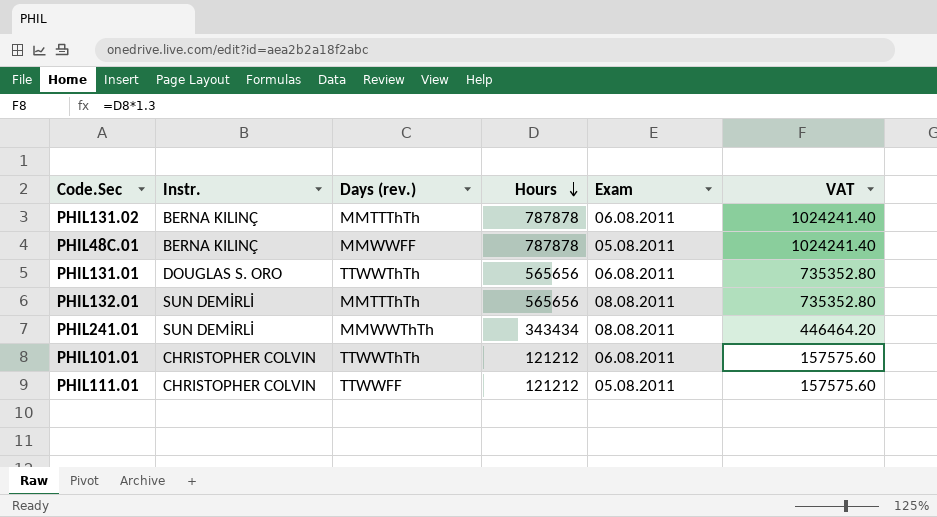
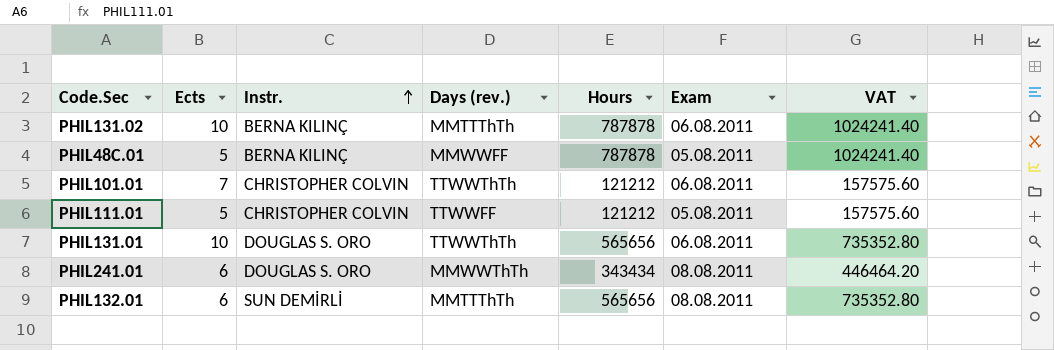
row order: Hours descending -> Instr. ascending
column Ects | position: none -> 2
PHIL241.01 | Instr.: SUN DEMİRLİ -> DOUGLAS S. ORO

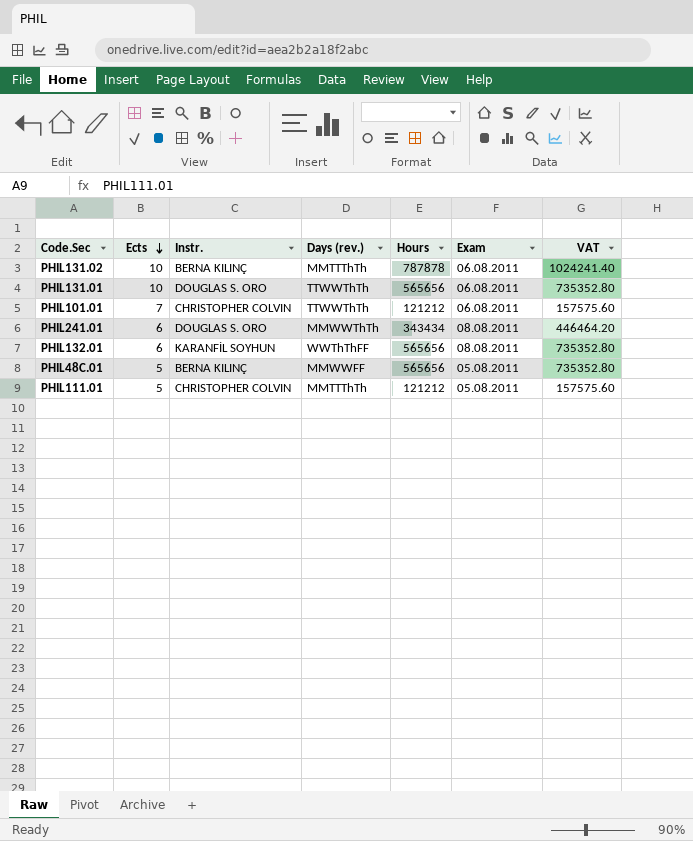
row order: Instr. ascending -> Ects descending
PHIL132.01 | Instr.: SUN DEMİRLİ -> KARANFİL SOYHUN
PHIL132.01 | Days (rev.): MMTTThTh -> WWThThFF
PHIL48C.01 | Hours: 787878 -> 565656
PHIL48C.01 | VAT: 1024241.40 -> 735352.80
PHIL111.01 | Days (rev.): TTWWFF -> MMTTThTh

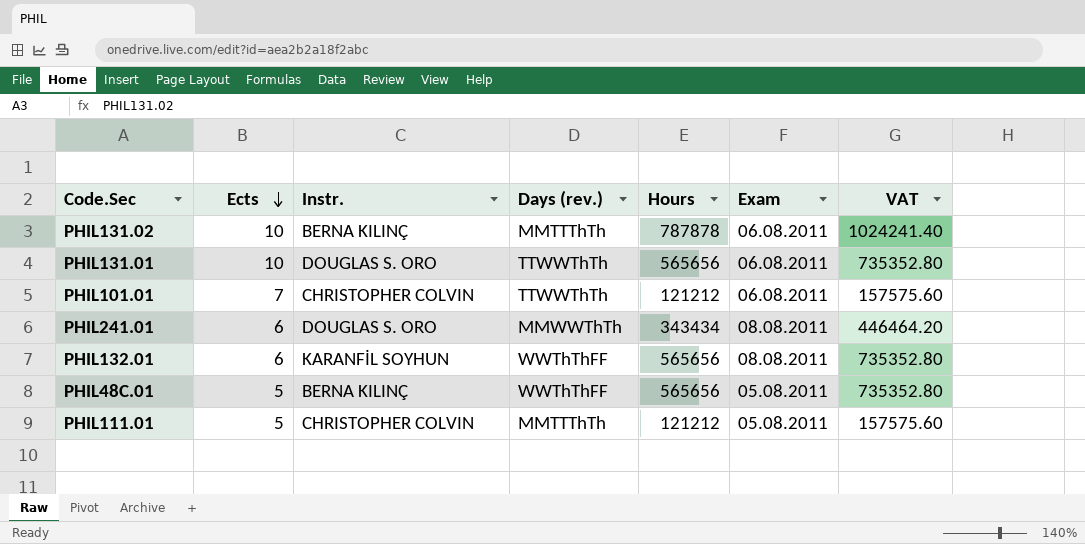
PHIL48C.01 | Days (rev.): MMWWFF -> WWThThFF

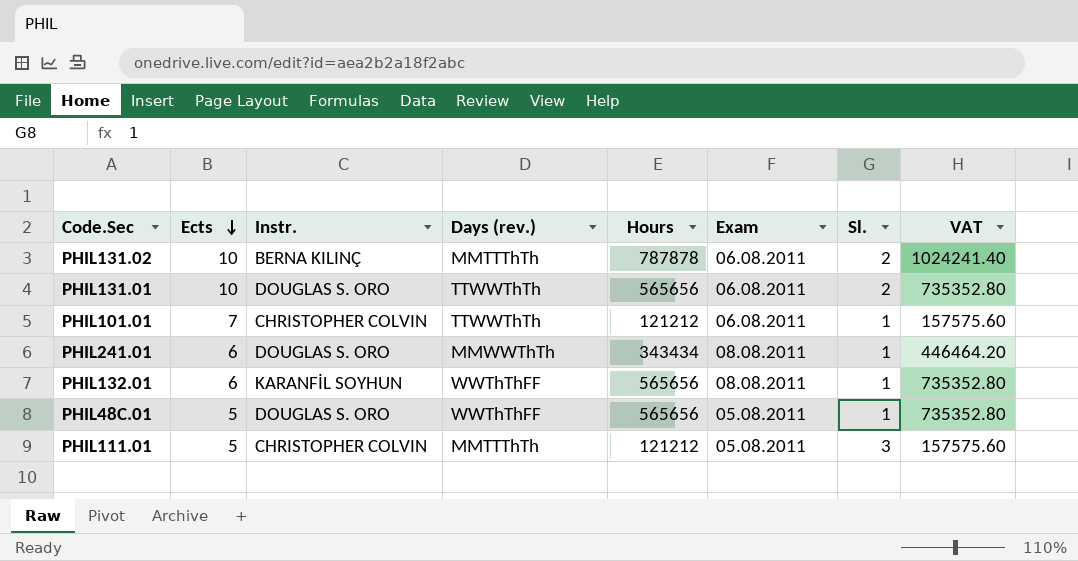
column Sl. | position: none -> 7
PHIL48C.01 | Instr.: BERNA KILINÇ -> DOUGLAS S. ORO

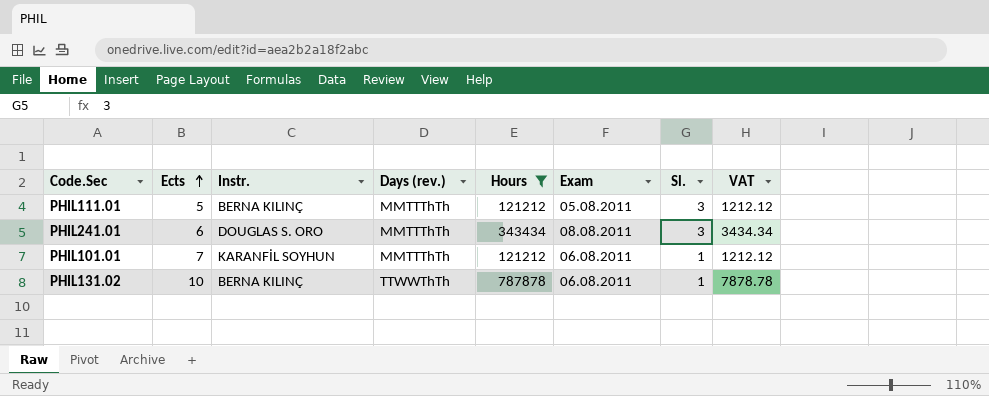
filter: none -> Hours != 565656
row order: Ects descending -> Ects ascending
column VAT | formula: [Hours] * 1.3 -> [Hours] * 0.01
PHIL111.01 | Instr.: CHRISTOPHER COLVIN -> BERNA KILINÇ
PHIL241.01 | Days (rev.): MMWWThTh -> MMTTThTh
PHIL241.01 | Sl.: 1 -> 3
PHIL101.01 | Instr.: CHRISTOPHER COLVIN -> KARANFİL SOYHUN
PHIL101.01 | Days (rev.): TTWWThTh -> MMTTThTh
PHIL131.02 | Days (rev.): MMTTThTh -> TTWWThTh
PHIL131.02 | Sl.: 2 -> 1

